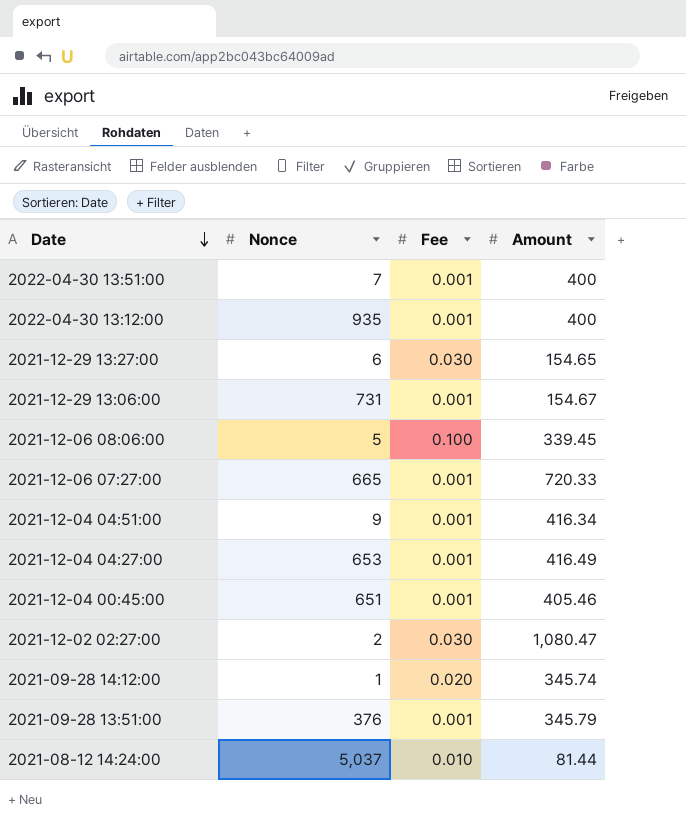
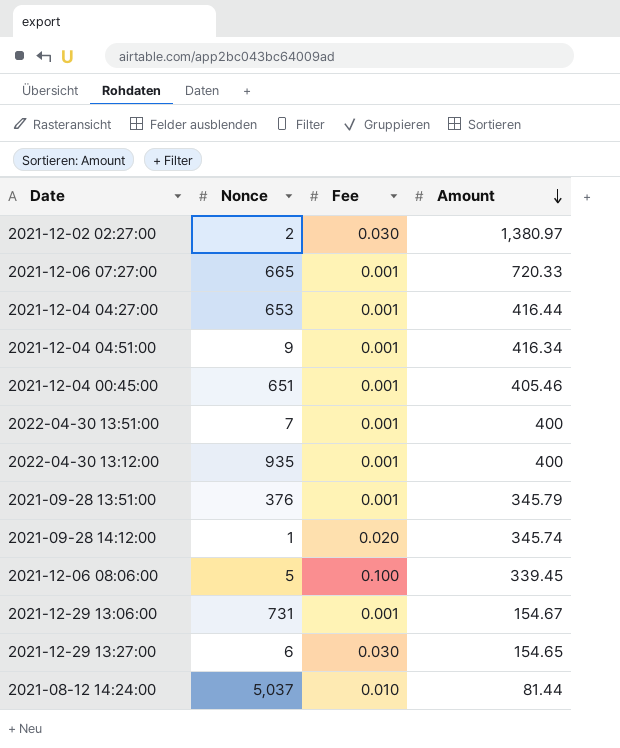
row order: Date descending -> Amount descending
2021-12-02 02:27:00 | Amount: 1,080.47 -> 1,380.97
2021-12-04 04:27:00 | Amount: 416.49 -> 416.44

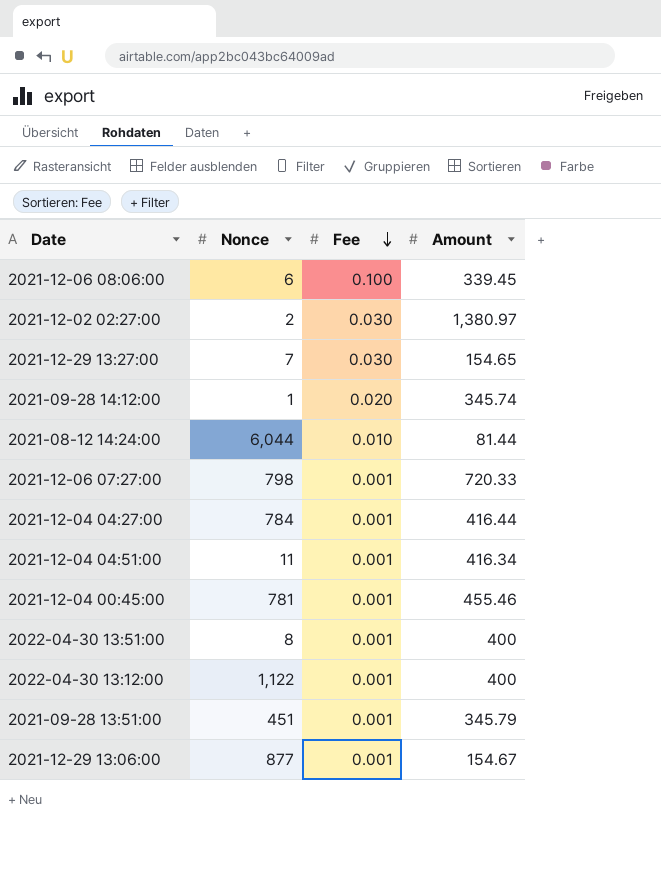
row order: Amount descending -> Fee descending
2021-12-06 08:06:00 | Nonce: 5 -> 6
2021-12-29 13:27:00 | Nonce: 6 -> 7
2021-08-12 14:24:00 | Nonce: 5,037 -> 6,044
2021-12-06 07:27:00 | Nonce: 665 -> 798
2021-12-04 04:27:00 | Nonce: 653 -> 784
2021-12-04 04:51:00 | Nonce: 9 -> 11
2021-12-04 00:45:00 | Nonce: 651 -> 781
2021-12-04 00:45:00 | Amount: 405.46 -> 455.46
2022-04-30 13:51:00 | Nonce: 7 -> 8
2022-04-30 13:12:00 | Nonce: 935 -> 1,122
2021-09-28 13:51:00 | Nonce: 376 -> 451
2021-12-29 13:06:00 | Nonce: 731 -> 877

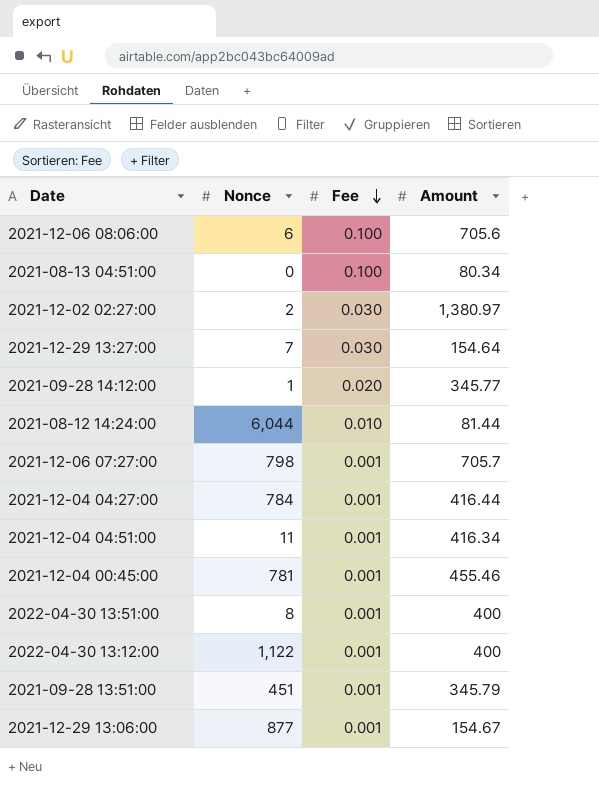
2021-12-06 08:06:00 | Amount: 339.45 -> 705.6
row 2021-08-13 04:51:00: none -> 0 | 0.100 | 80.34
2021-12-29 13:27:00 | Amount: 154.65 -> 154.64
2021-09-28 14:12:00 | Amount: 345.74 -> 345.77
2021-12-06 07:27:00 | Amount: 720.33 -> 705.7

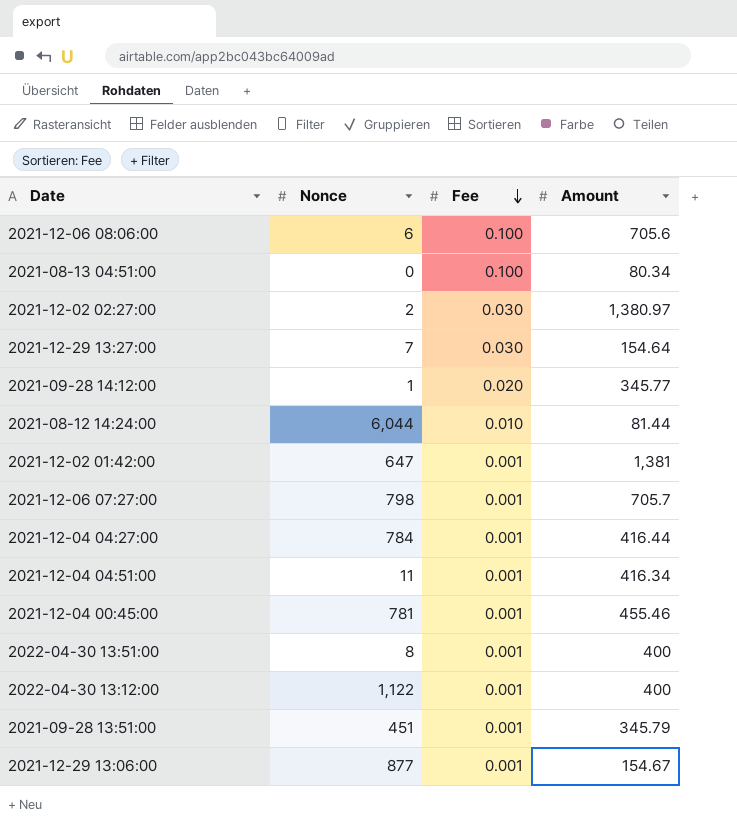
row 2021-12-02 01:42:00: none -> 647 | 0.001 | 1,381

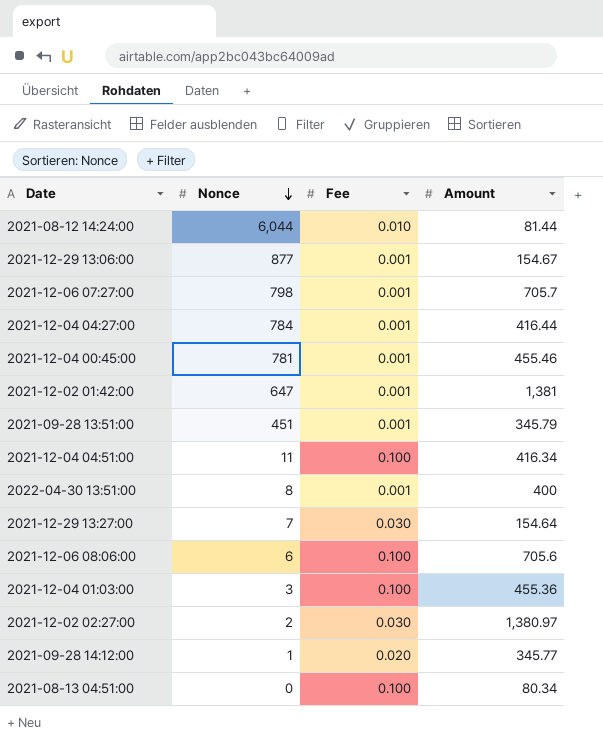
row order: Fee descending -> Nonce descending
row 2022-04-30 13:12:00: 1,122 | 0.001 | 400 -> none
2021-12-04 04:51:00 | Fee: 0.001 -> 0.100
row 2021-12-04 01:03:00: none -> 3 | 0.100 | 455.36

